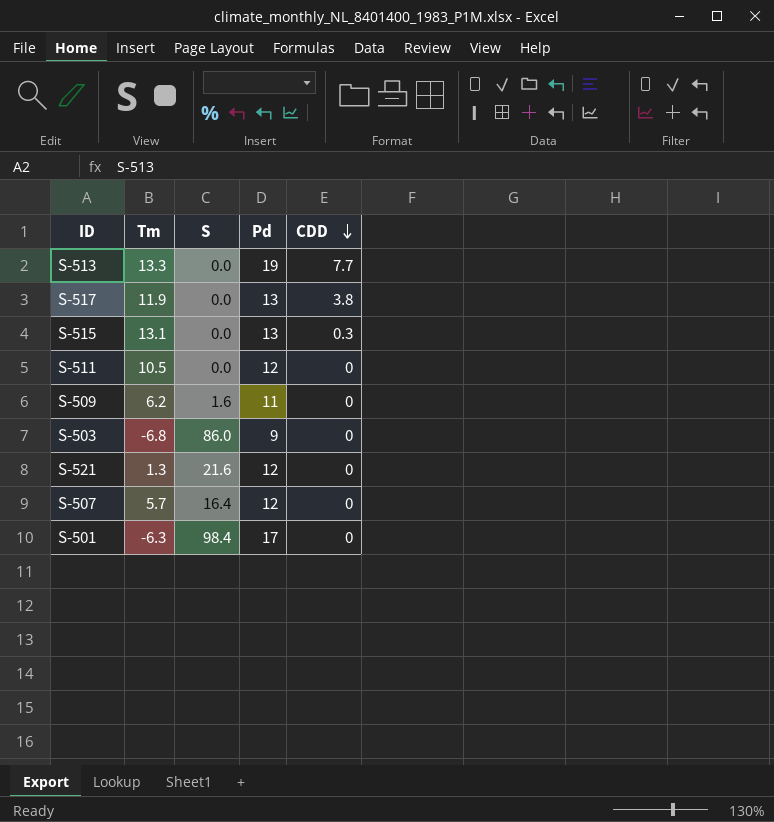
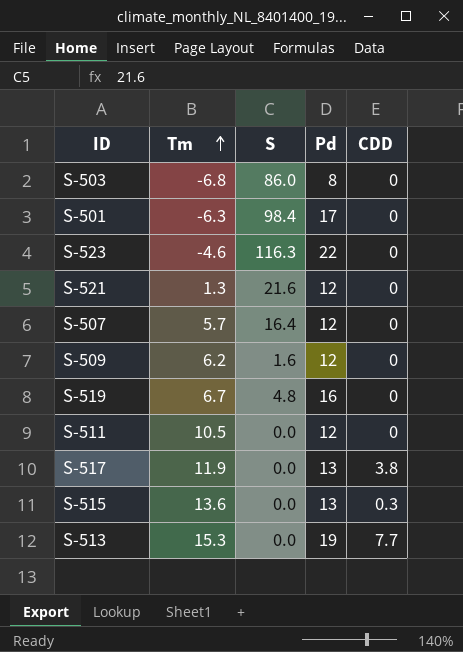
row order: CDD descending -> Tm ascending
S-503 | Pd: 9 -> 8
row S-523: none -> -4.6 | 116.3 | 22 | 0
S-509 | Pd: 11 -> 12
row S-519: none -> 6.7 | 4.8 | 16 | 0
S-515 | Tm: 13.1 -> 13.6
S-513 | Tm: 13.3 -> 15.3

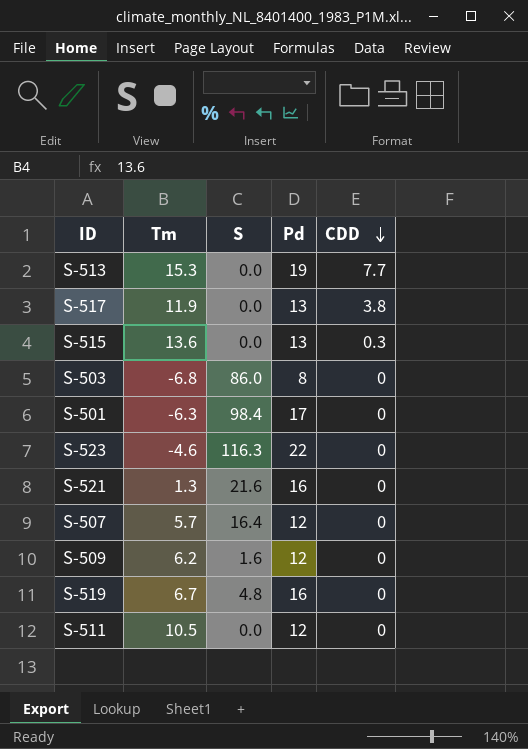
row order: Tm ascending -> CDD descending
S-521 | Pd: 12 -> 16

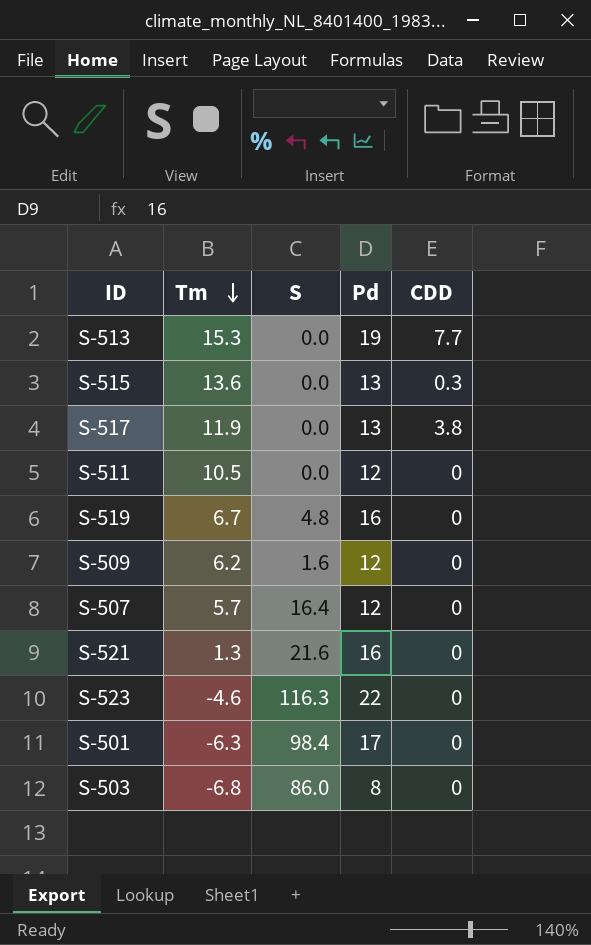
row order: CDD descending -> Tm descending

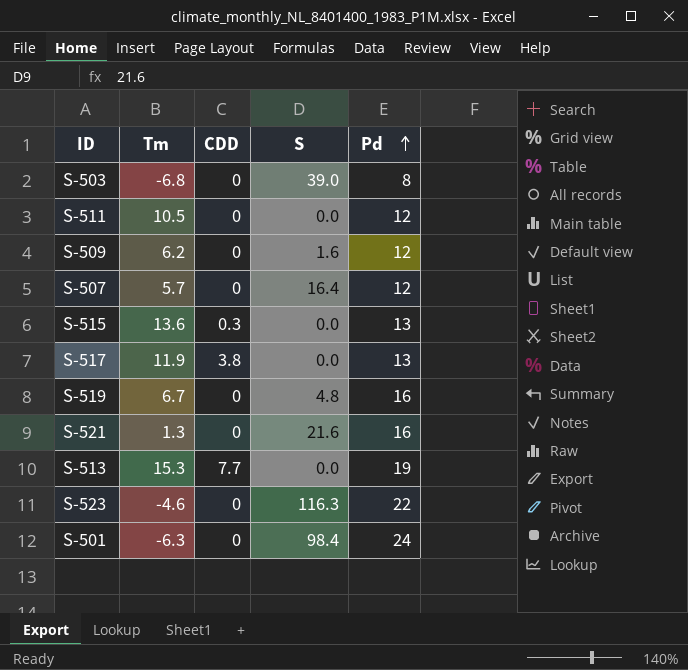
row order: Tm descending -> Pd ascending
column CDD | position: 5 -> 3
S-503 | S: 86.0 -> 39.0
S-501 | Pd: 17 -> 24

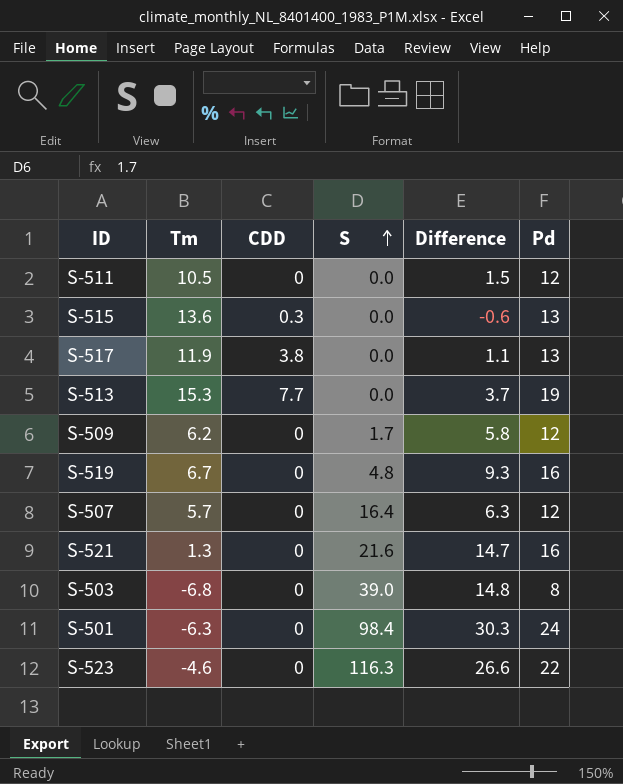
row order: Pd ascending -> S ascending
column Difference | formula: none -> [Pd] - [Tm]
S-509 | S: 1.6 -> 1.7

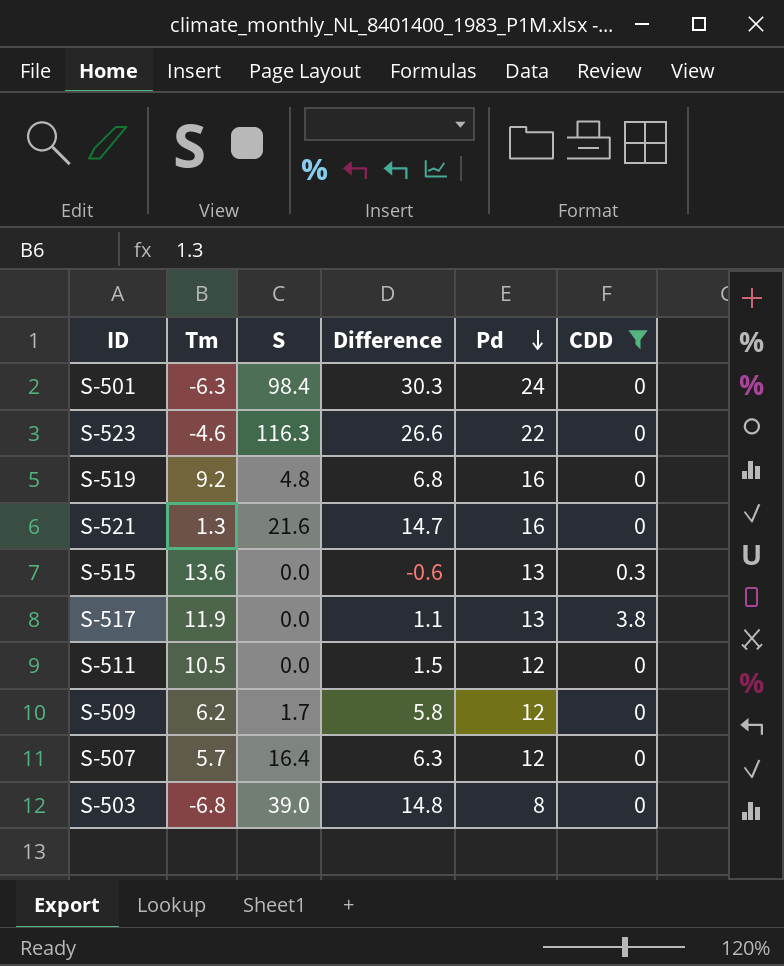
filter: none -> CDD != 7.7
row order: S ascending -> Pd descending
column CDD | position: 3 -> 6
S-519 | Tm: 6.7 -> 9.2
S-519 | Difference: 9.3 -> 6.8

